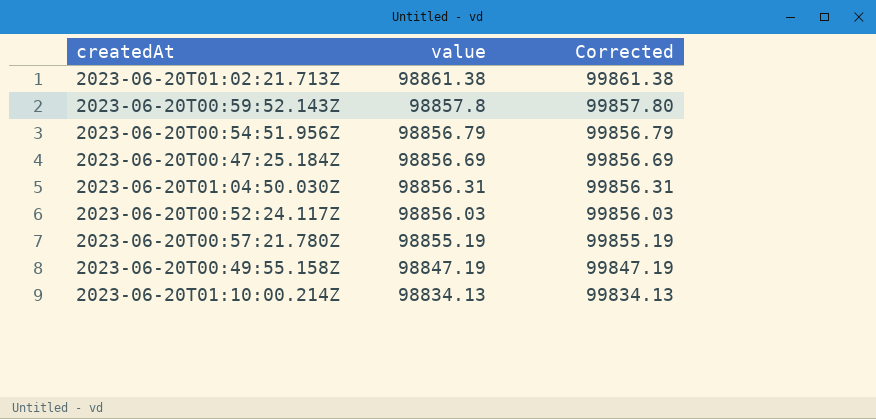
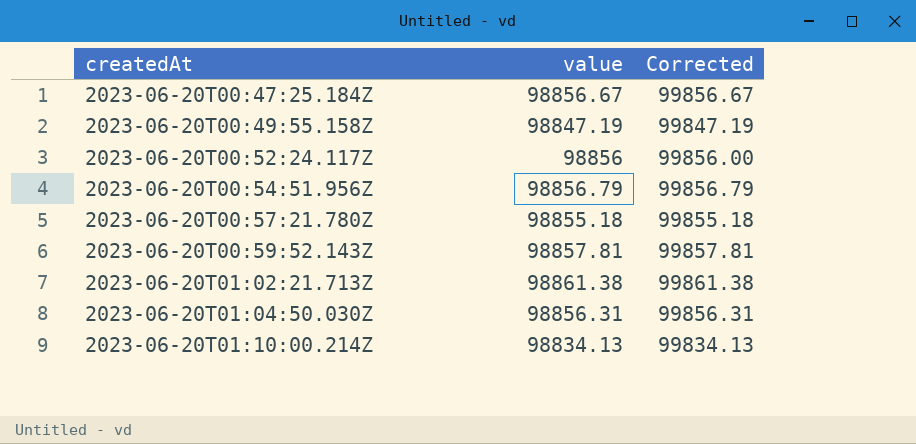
row order: value descending -> createdAt ascending
2023-06-20T00:47:25.184Z | value: 98856.69 -> 98856.67
2023-06-20T00:47:25.184Z | Corrected: 99856.69 -> 99856.67
2023-06-20T00:52:24.117Z | value: 98856.03 -> 98856
2023-06-20T00:52:24.117Z | Corrected: 99856.03 -> 99856.00
2023-06-20T00:57:21.780Z | value: 98855.19 -> 98855.18
2023-06-20T00:57:21.780Z | Corrected: 99855.19 -> 99855.18
2023-06-20T00:59:52.143Z | value: 98857.8 -> 98857.81
2023-06-20T00:59:52.143Z | Corrected: 99857.80 -> 99857.81

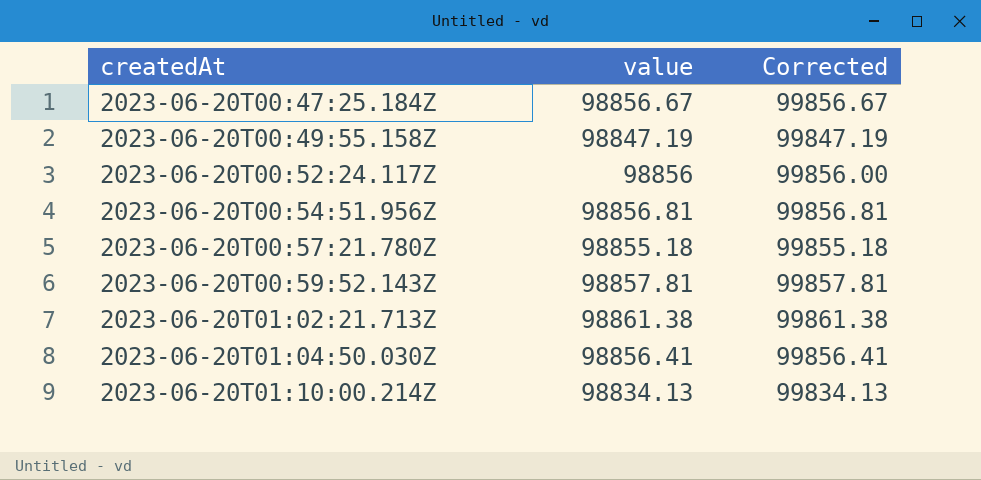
2023-06-20T00:54:51.956Z | value: 98856.79 -> 98856.81
2023-06-20T00:54:51.956Z | Corrected: 99856.79 -> 99856.81
2023-06-20T01:04:50.030Z | value: 98856.31 -> 98856.41
2023-06-20T01:04:50.030Z | Corrected: 99856.31 -> 99856.41

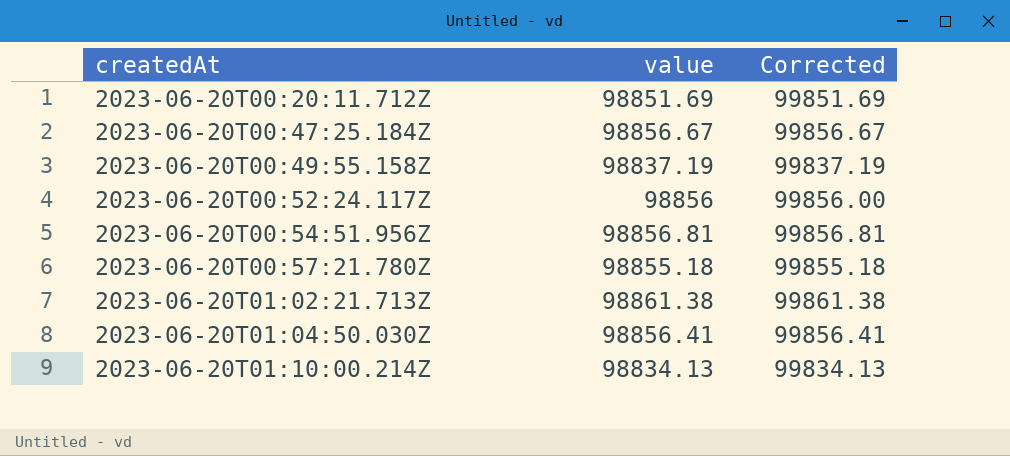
row 2023-06-20T00:59:52.143Z: 98857.81 | 99857.81 -> none
row 2023-06-20T00:20:11.712Z: none -> 98851.69 | 99851.69
2023-06-20T00:49:55.158Z | value: 98847.19 -> 98837.19
2023-06-20T00:49:55.158Z | Corrected: 99847.19 -> 99837.19

